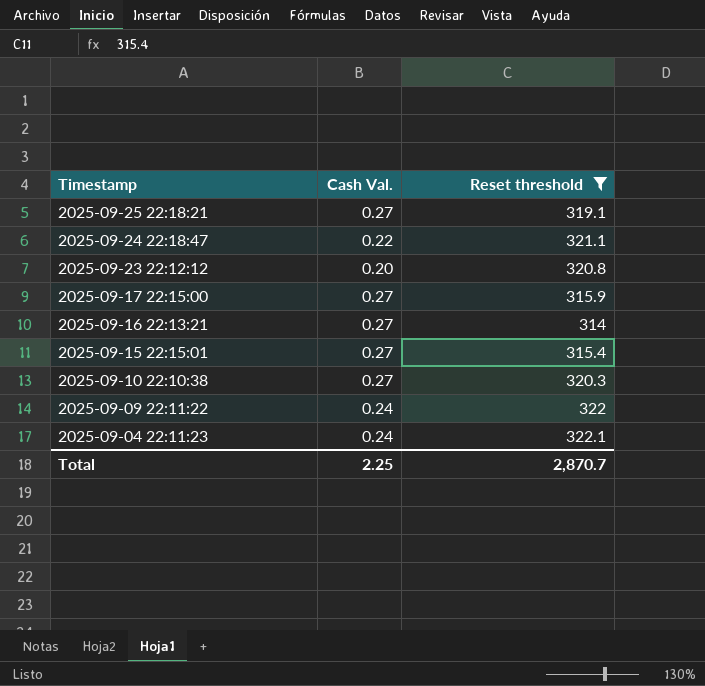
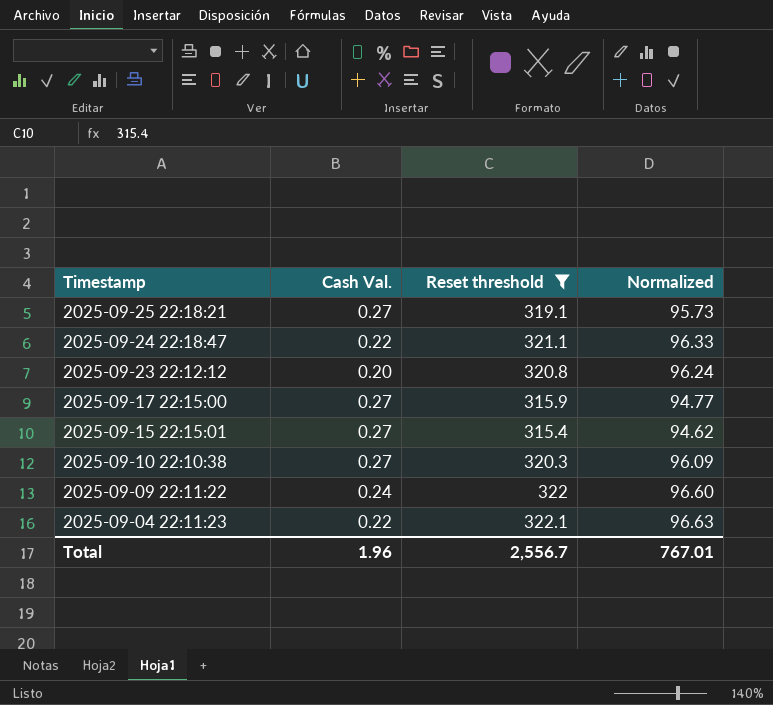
column Normalized | formula: none -> [Reset threshold] * 0.3
row 2025-09-16 22:13:21: 0.27 | 314 -> none
2025-09-04 22:11:23 | Cash Val.: 0.24 -> 0.22
Total | Cash Val.: 2.25 -> 1.96
Total | Reset threshold: 2,870.7 -> 2,556.7

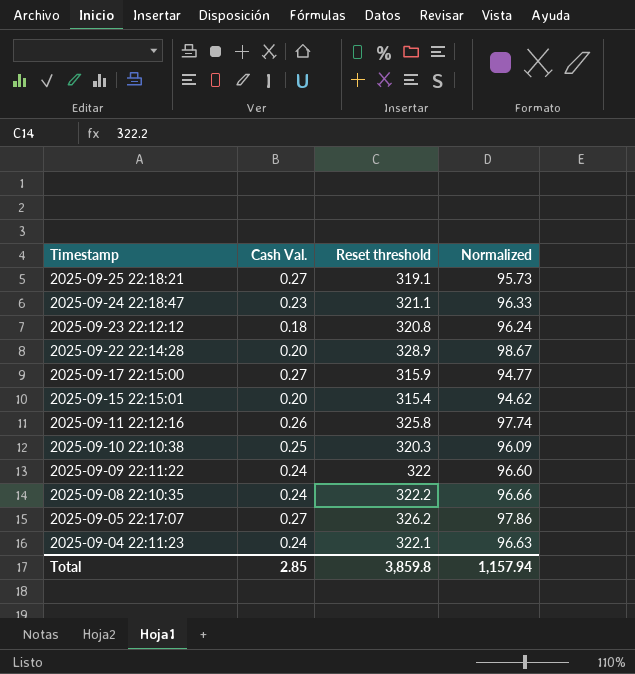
filter: Reset threshold <= 322.1 -> none
2025-09-24 22:18:47 | Cash Val.: 0.22 -> 0.23
2025-09-23 22:12:12 | Cash Val.: 0.20 -> 0.18
2025-09-15 22:15:01 | Cash Val.: 0.27 -> 0.20
2025-09-10 22:10:38 | Cash Val.: 0.27 -> 0.25
2025-09-04 22:11:23 | Cash Val.: 0.22 -> 0.24
Total | Cash Val.: 1.96 -> 2.85
Total | Reset threshold: 2,556.7 -> 3,859.8
Total | Normalized: 767.01 -> 1,157.94

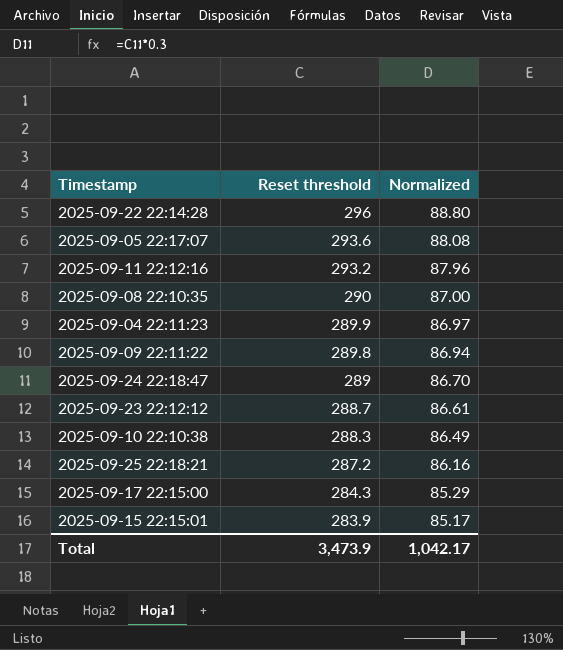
row order: Timestamp descending -> Reset threshold descending
column Cash Val. | position: 2 -> none
2025-09-22 22:14:28 | Reset threshold: 328.9 -> 296
2025-09-22 22:14:28 | Normalized: 98.67 -> 88.80
2025-09-05 22:17:07 | Reset threshold: 326.2 -> 293.6
2025-09-05 22:17:07 | Normalized: 97.86 -> 88.08
2025-09-11 22:12:16 | Reset threshold: 325.8 -> 293.2
2025-09-11 22:12:16 | Normalized: 97.74 -> 87.96
2025-09-08 22:10:35 | Reset threshold: 322.2 -> 290
2025-09-08 22:10:35 | Normalized: 96.66 -> 87.00
2025-09-04 22:11:23 | Reset threshold: 322.1 -> 289.9
2025-09-04 22:11:23 | Normalized: 96.63 -> 86.97
2025-09-09 22:11:22 | Reset threshold: 322 -> 289.8
2025-09-09 22:11:22 | Normalized: 96.60 -> 86.94
2025-09-24 22:18:47 | Reset threshold: 321.1 -> 289
2025-09-24 22:18:47 | Normalized: 96.33 -> 86.70
2025-09-23 22:12:12 | Reset threshold: 320.8 -> 288.7
2025-09-23 22:12:12 | Normalized: 96.24 -> 86.61
2025-09-10 22:10:38 | Reset threshold: 320.3 -> 288.3
2025-09-10 22:10:38 | Normalized: 96.09 -> 86.49
2025-09-25 22:18:21 | Reset threshold: 319.1 -> 287.2
2025-09-25 22:18:21 | Normalized: 95.73 -> 86.16
2025-09-17 22:15:00 | Reset threshold: 315.9 -> 284.3
2025-09-17 22:15:00 | Normalized: 94.77 -> 85.29
2025-09-15 22:15:01 | Reset threshold: 315.4 -> 283.9
2025-09-15 22:15:01 | Normalized: 94.62 -> 85.17
Total | Reset threshold: 3,859.8 -> 3,473.9
Total | Normalized: 1,157.94 -> 1,042.17

